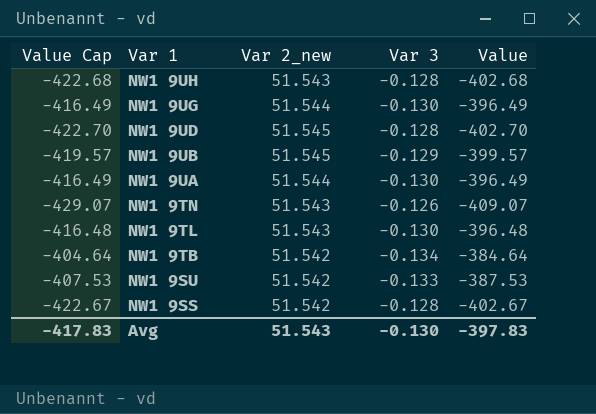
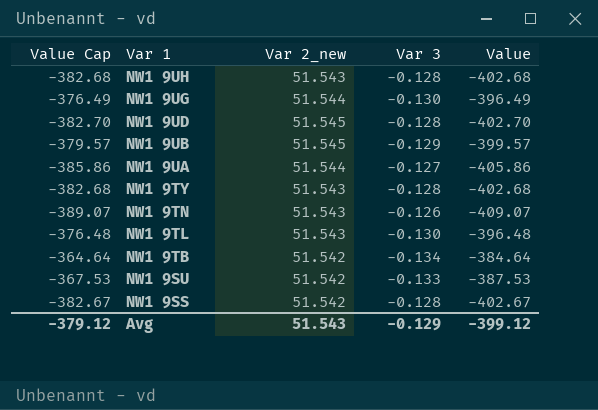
column Value Cap | formula: [Value] - 20 -> [Value] + 20
NW1 9UA | Var 3: -0.130 -> -0.127
NW1 9UA | Value: -396.49 -> -405.86
row NW1 9TY: none -> -382.68 | 51.543 | -0.128 | -402.68
Avg | Value Cap: -417.83 -> -379.12
Avg | Var 3: -0.130 -> -0.129
Avg | Value: -397.83 -> -399.12

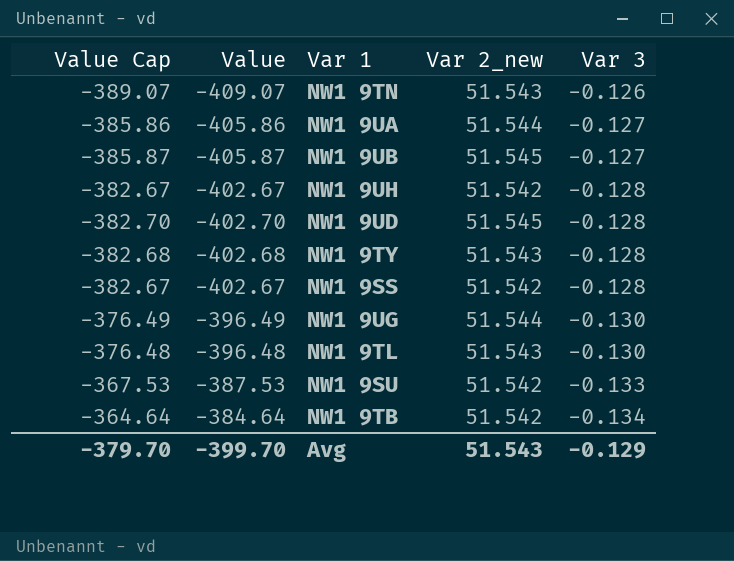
row order: Var 1 descending -> Var 3 descending
column Value | position: 5 -> 2
NW1 9UB | Value Cap: -379.57 -> -385.87
NW1 9UB | Value: -399.57 -> -405.87
NW1 9UB | Var 3: -0.129 -> -0.127
NW1 9UH | Value Cap: -382.68 -> -382.67
NW1 9UH | Value: -402.68 -> -402.67
NW1 9UH | Var 2_new: 51.543 -> 51.542
Avg | Value Cap: -379.12 -> -379.70
Avg | Value: -399.12 -> -399.70

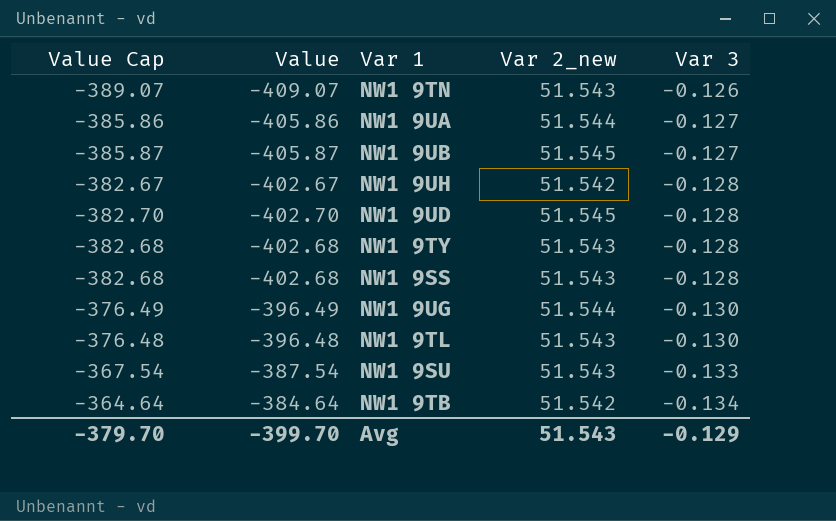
NW1 9SS | Value Cap: -382.67 -> -382.68
NW1 9SS | Value: -402.67 -> -402.68
NW1 9SS | Var 2_new: 51.542 -> 51.543
NW1 9SU | Value Cap: -367.53 -> -367.54
NW1 9SU | Value: -387.53 -> -387.54
NW1 9SU | Var 2_new: 51.542 -> 51.543

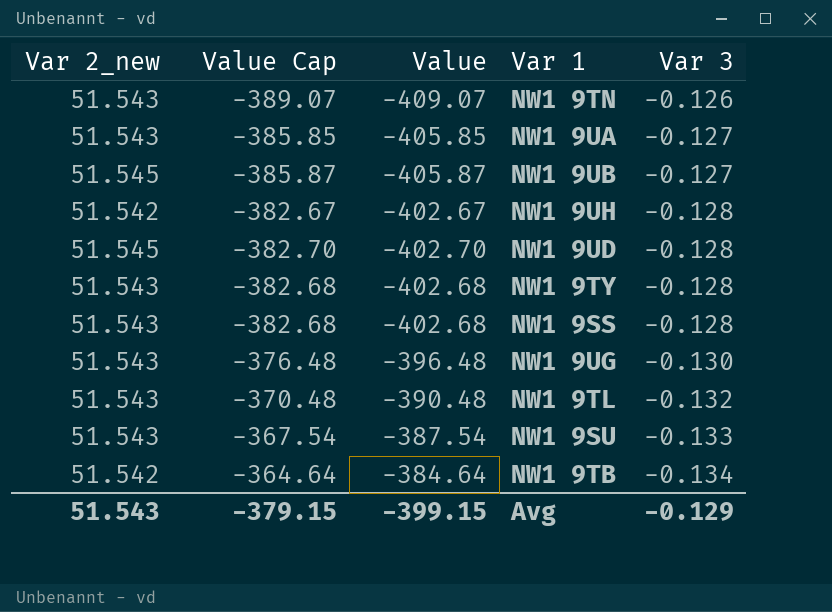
column Var 2_new | position: 4 -> 1
NW1 9UA | Var 2_new: 51.544 -> 51.543
NW1 9UA | Value Cap: -385.86 -> -385.85
NW1 9UA | Value: -405.86 -> -405.85
NW1 9UG | Var 2_new: 51.544 -> 51.543
NW1 9UG | Value Cap: -376.49 -> -376.48
NW1 9UG | Value: -396.49 -> -396.48
NW1 9TL | Value Cap: -376.48 -> -370.48
NW1 9TL | Value: -396.48 -> -390.48
NW1 9TL | Var 3: -0.130 -> -0.132
Avg | Value Cap: -379.70 -> -379.15
Avg | Value: -399.70 -> -399.15

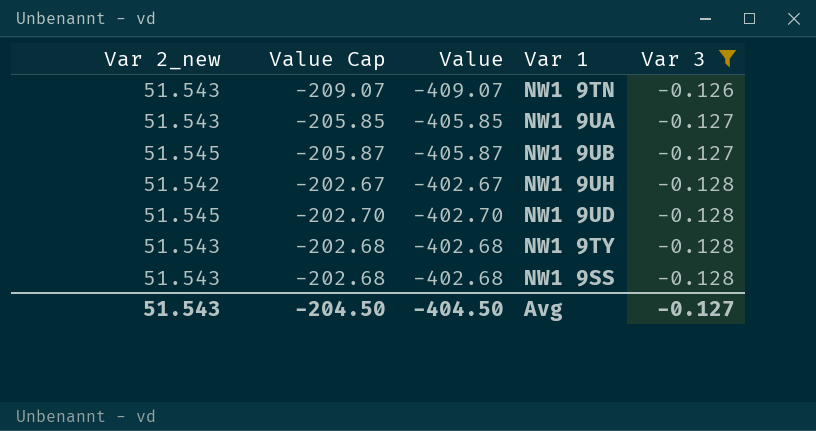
filter: none -> Var 3 >= -0.128
column Value Cap | formula: [Value] + 20 -> [Value] + 200
Avg | Value Cap: -379.15 -> -204.50
Avg | Value: -399.15 -> -404.50
Avg | Var 3: -0.129 -> -0.127

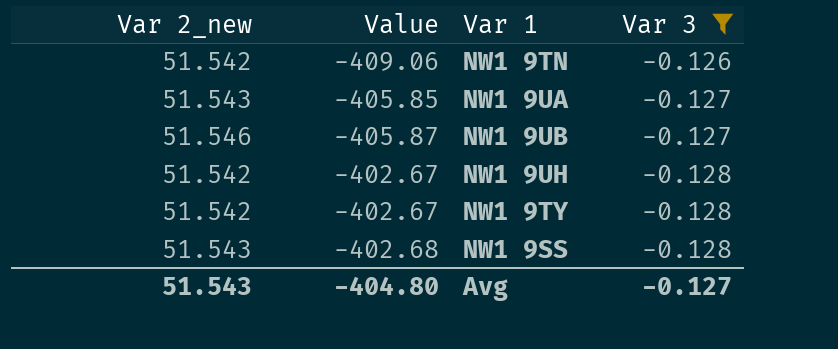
column Value Cap | formula: [Value] + 200 -> none
row NW1 9UD: 51.545 | -202.70 | -402.70 | -0.128 -> none
NW1 9TN | Var 2_new: 51.543 -> 51.542
NW1 9TN | Value: -409.07 -> -409.06
NW1 9UB | Var 2_new: 51.545 -> 51.546
NW1 9TY | Var 2_new: 51.543 -> 51.542
NW1 9TY | Value: -402.68 -> -402.67
Avg | Value: -404.50 -> -404.80

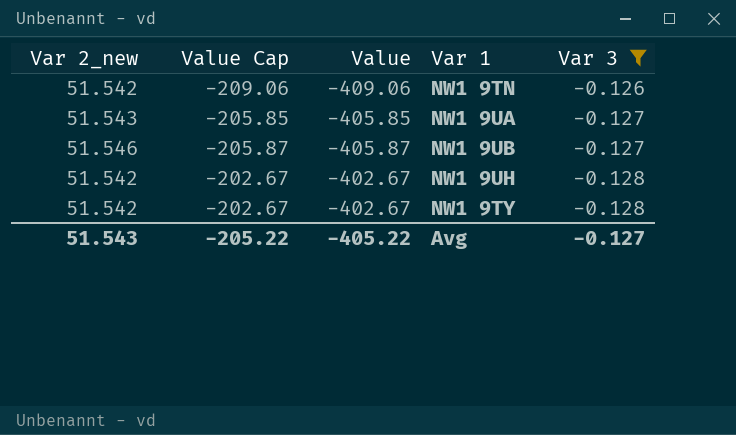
column Value Cap | formula: none -> [Value] + 200
row NW1 9SS: 51.543 | -402.68 | -0.128 -> none
Avg | Value: -404.80 -> -405.22

